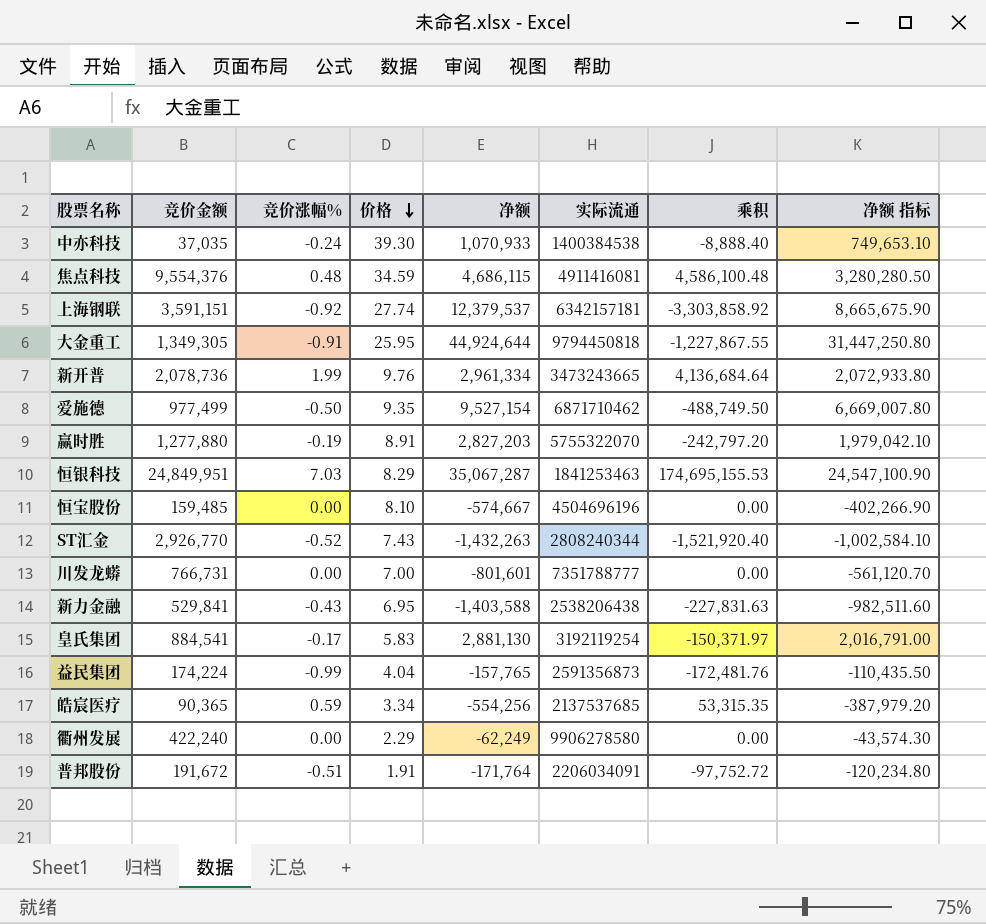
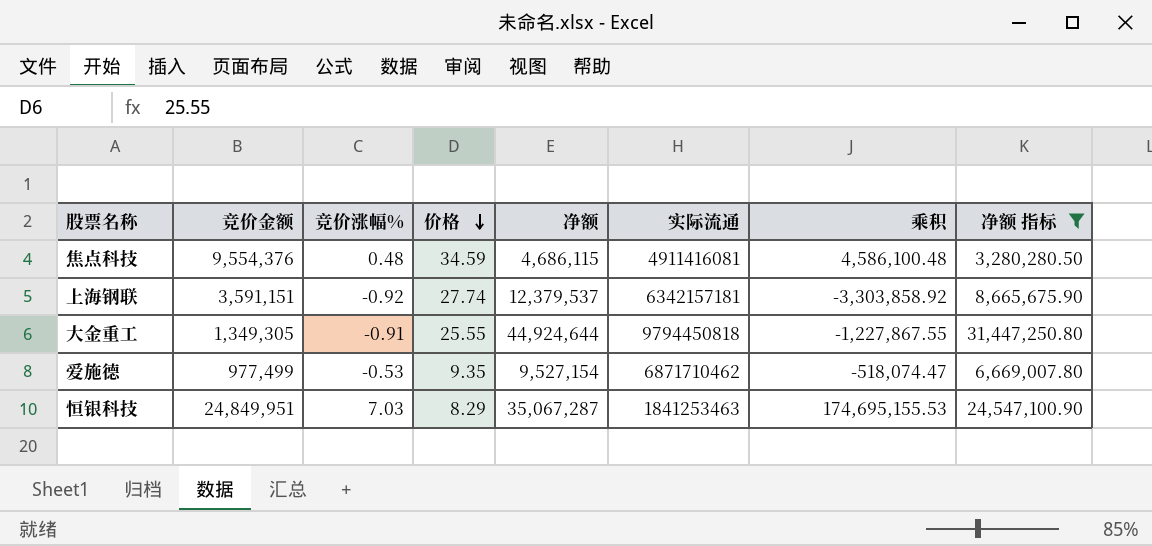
filter: none -> 净额 指标 >= 3,280,280.50
大金重工 | 价格: 25.95 -> 25.55
爱施德 | 竞价涨幅%: -0.50 -> -0.53
爱施德 | 乘积: -488,749.50 -> -518,074.47

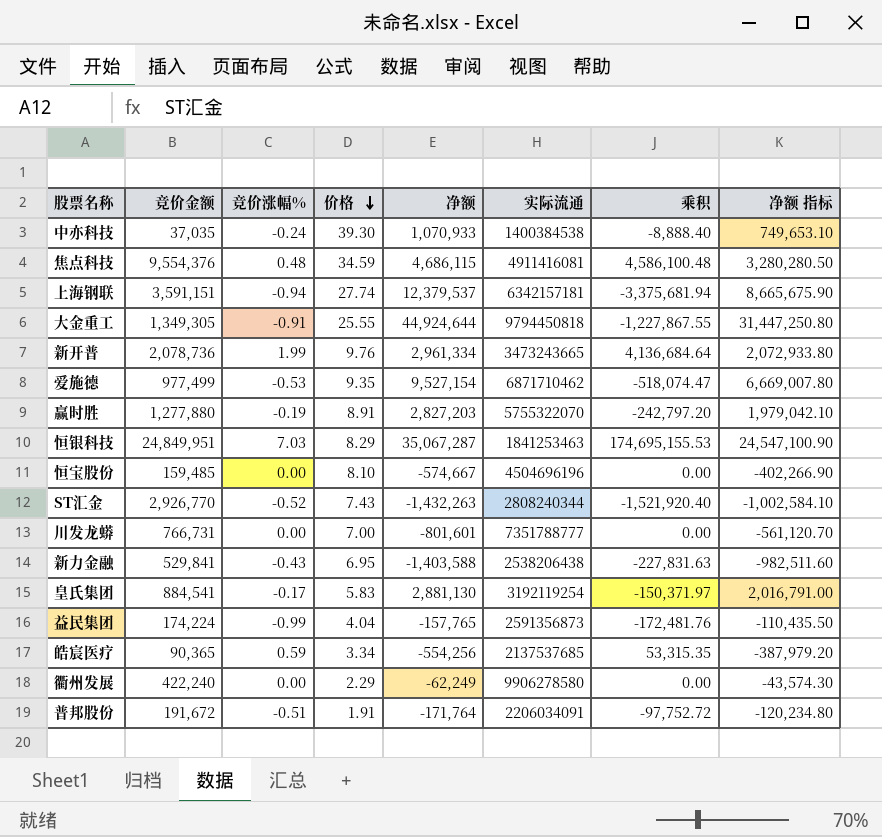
filter: 净额 指标 >= 3,280,280.50 -> none
上海钢联 | 竞价涨幅%: -0.92 -> -0.94
上海钢联 | 乘积: -3,303,858.92 -> -3,375,681.94

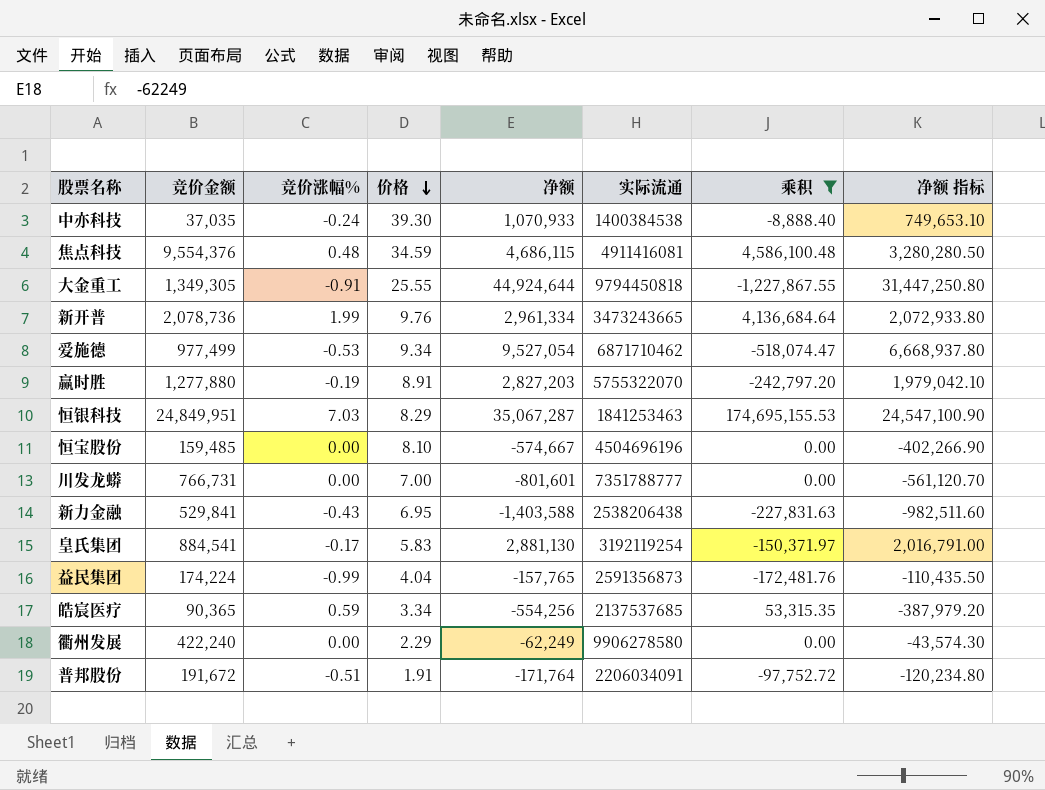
filter: none -> 乘积 >= -1,227,867.55
爱施德 | 价格: 9.35 -> 9.34
爱施德 | 净额: 9,527,154 -> 9,527,054
爱施德 | 净额 指标: 6,669,007.80 -> 6,668,937.80

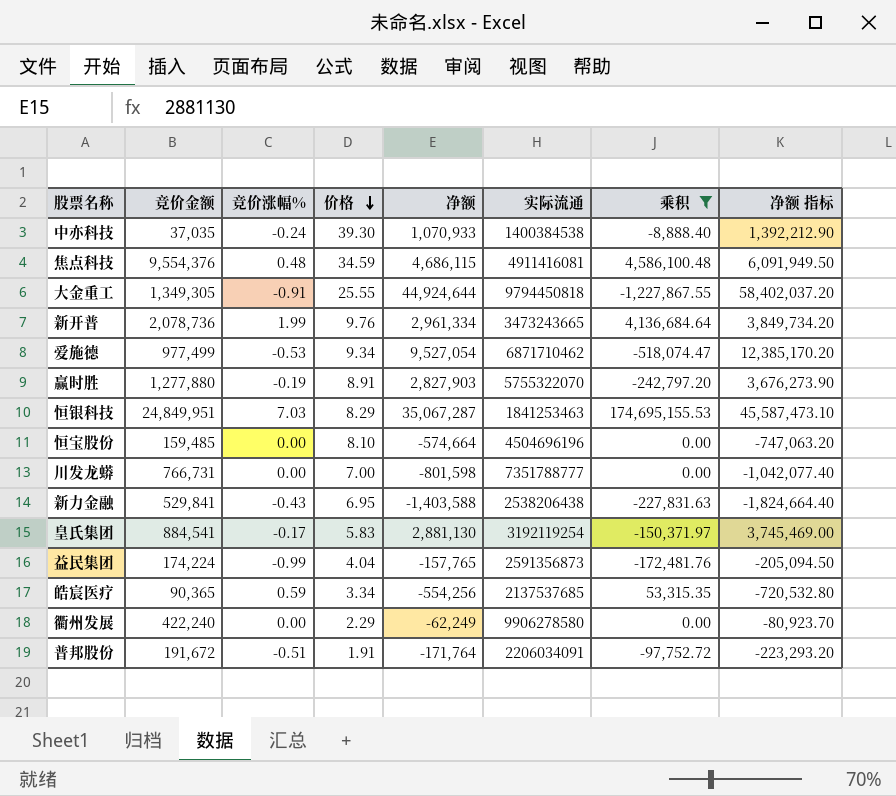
column 净额 指标 | formula: [净额] * 0.7 -> [净额] * 1.3
赢时胜 | 净额: 2,827,203 -> 2,827,903
恒宝股份 | 净额: -574,667 -> -574,664
川发龙蟒 | 净额: -801,601 -> -801,598

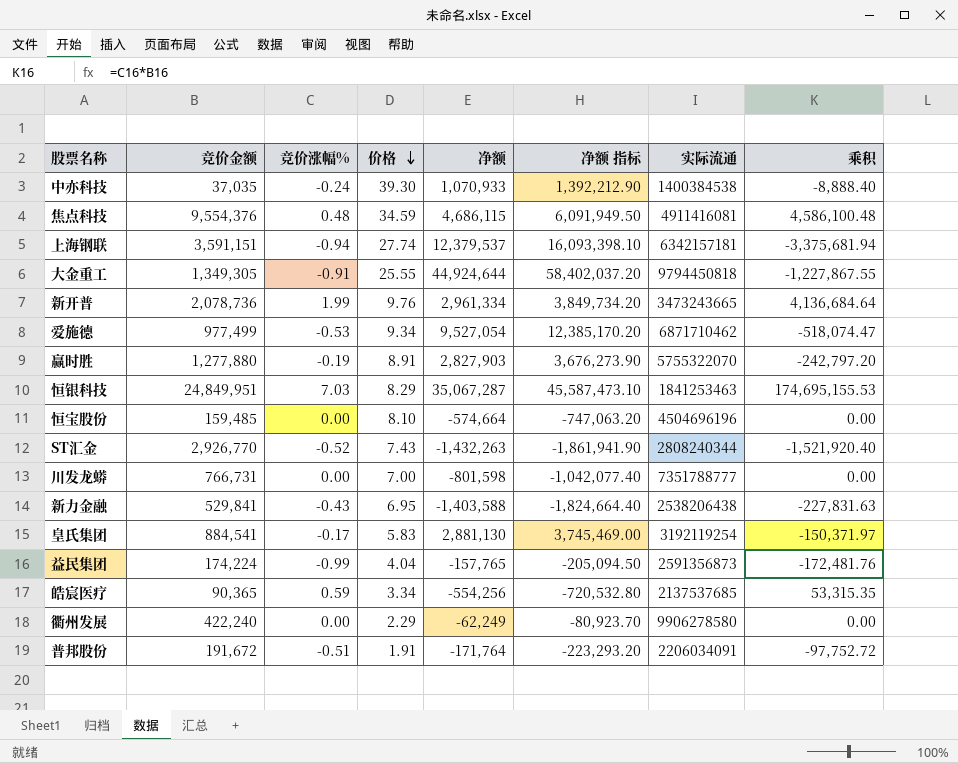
filter: 乘积 >= -1,227,867.55 -> none
column 净额 指标 | position: 8 -> 6

